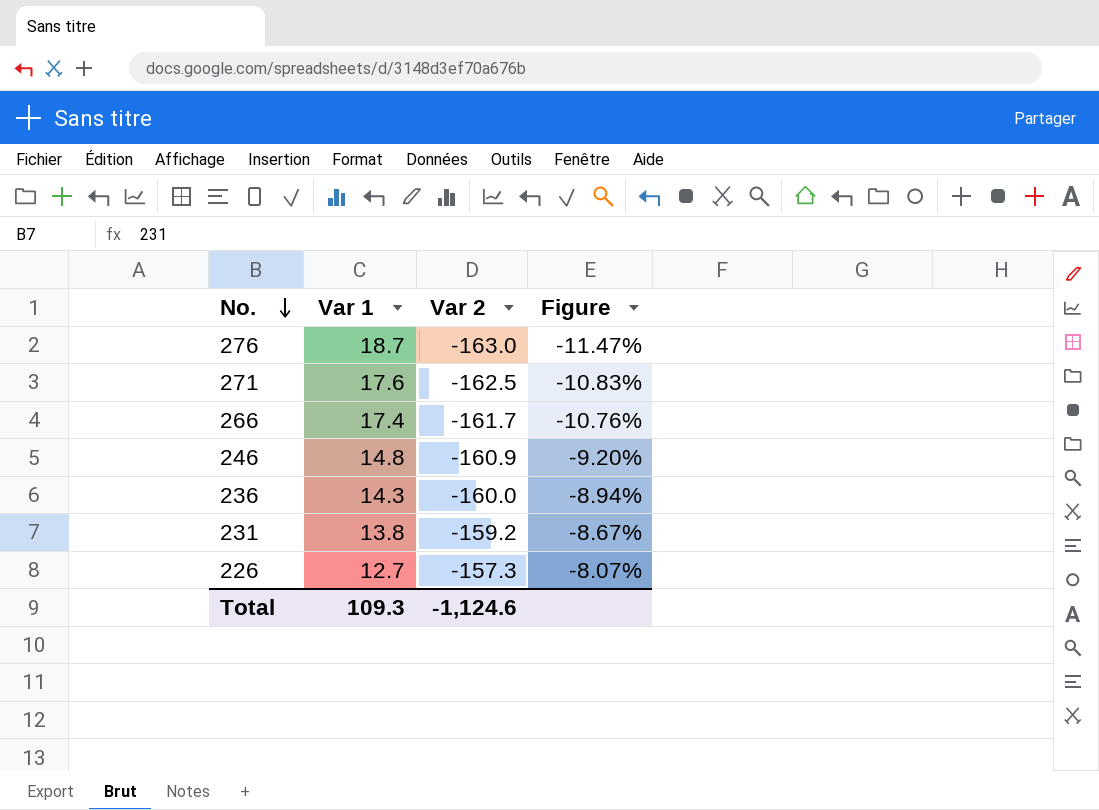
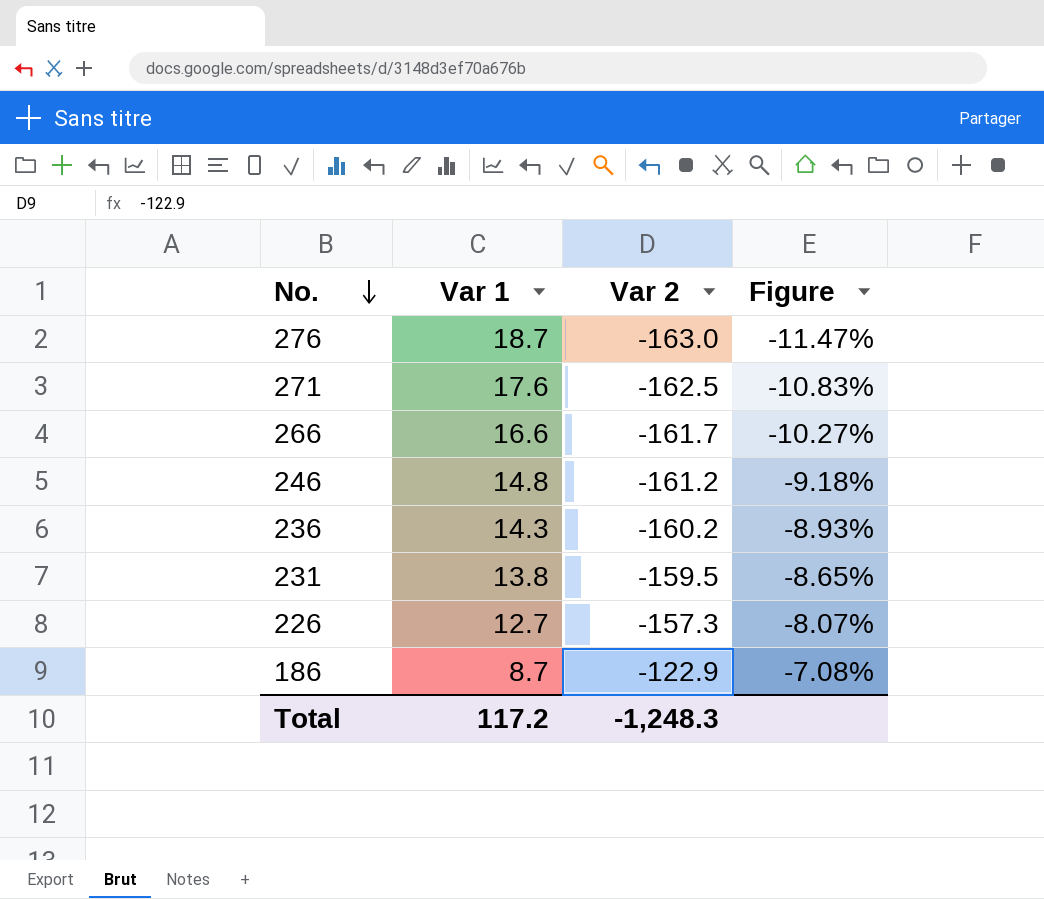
266 | Var 1: 17.4 -> 16.6
266 | Figure: -10.76% -> -10.27%
246 | Var 2: -160.9 -> -161.2
246 | Figure: -9.20% -> -9.18%
236 | Var 2: -160.0 -> -160.2
236 | Figure: -8.94% -> -8.93%
231 | Var 2: -159.2 -> -159.5
231 | Figure: -8.67% -> -8.65%
row 186: none -> 8.7 | -122.9 | -7.08%
Total | Var 1: 109.3 -> 117.2
Total | Var 2: -1,124.6 -> -1,248.3

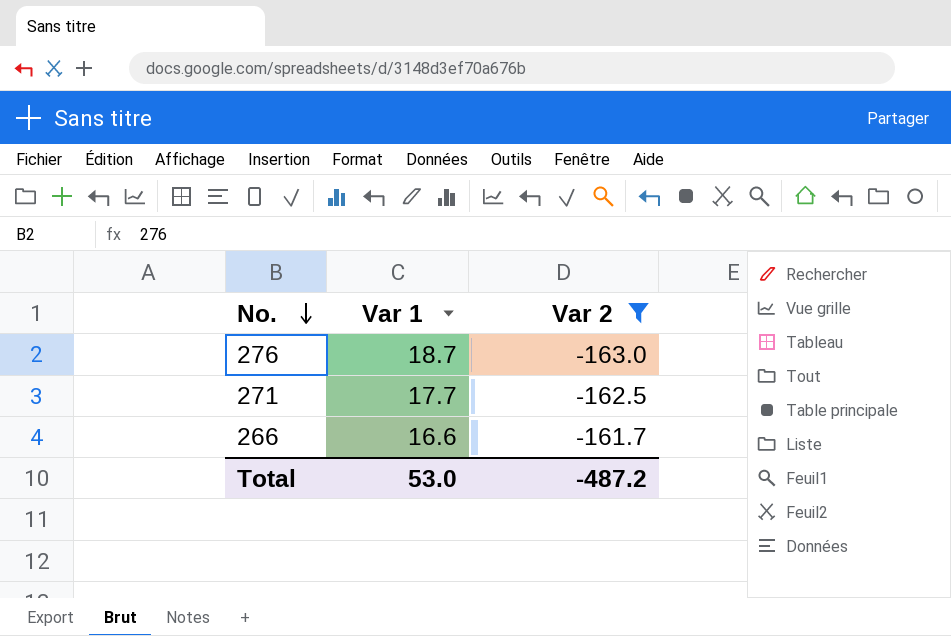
filter: none -> Var 2 <= -161.7
column Figure | formula: [Var 1] / [Var 2] -> none
271 | Var 1: 17.6 -> 17.7
Total | Var 1: 117.2 -> 53.0
Total | Var 2: -1,248.3 -> -487.2

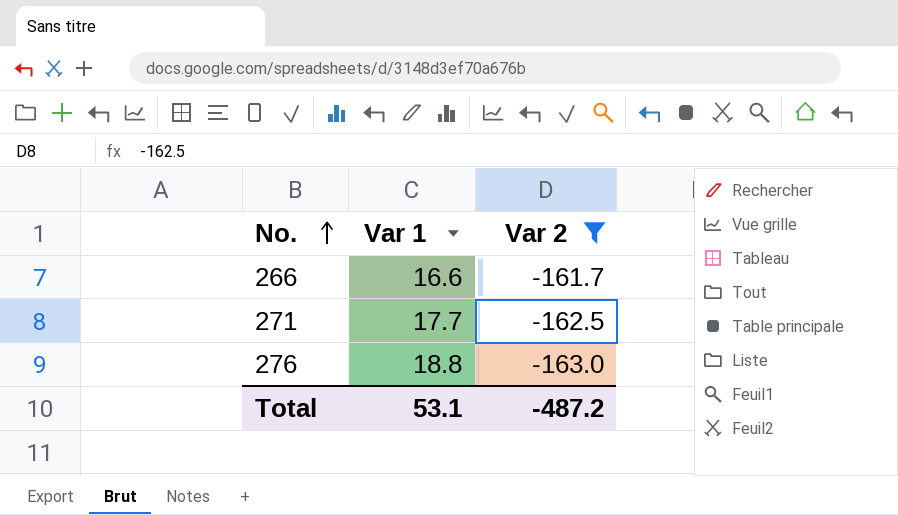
row order: No. descending -> No. ascending
276 | Var 1: 18.7 -> 18.8
Total | Var 1: 53.0 -> 53.1

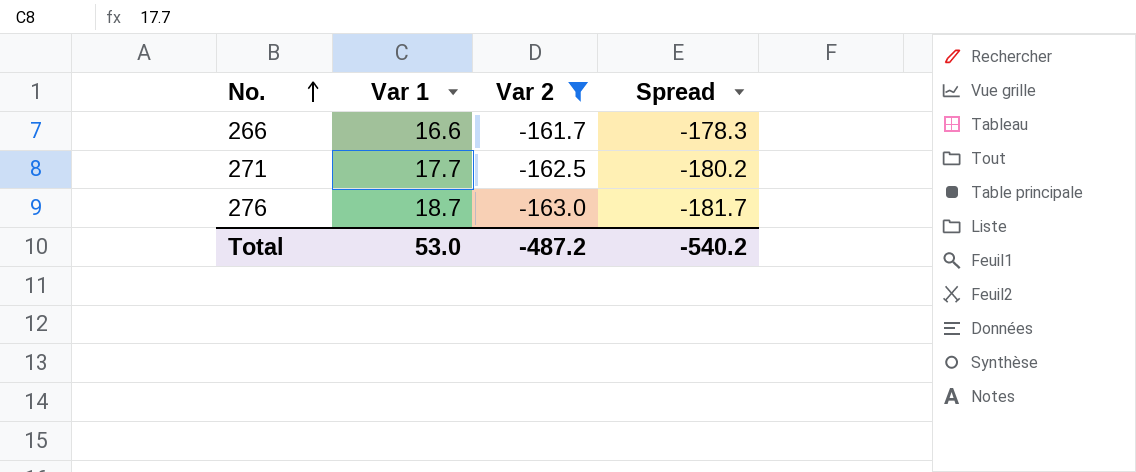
column Spread | formula: none -> [Var 2] - [Var 1]
276 | Var 1: 18.8 -> 18.7
Total | Var 1: 53.1 -> 53.0

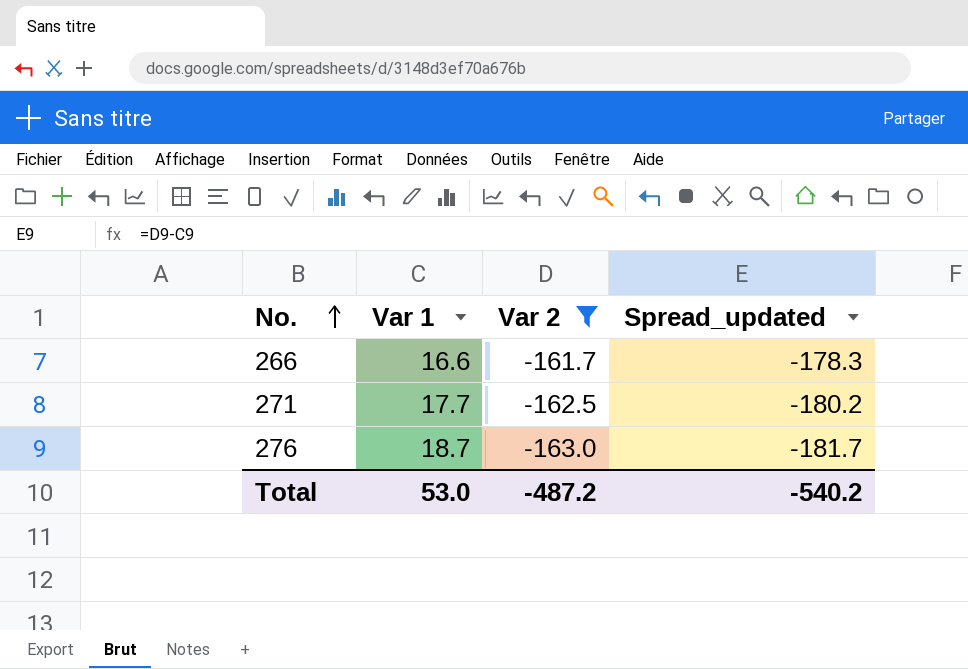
column name: Spread -> Spread_updated

